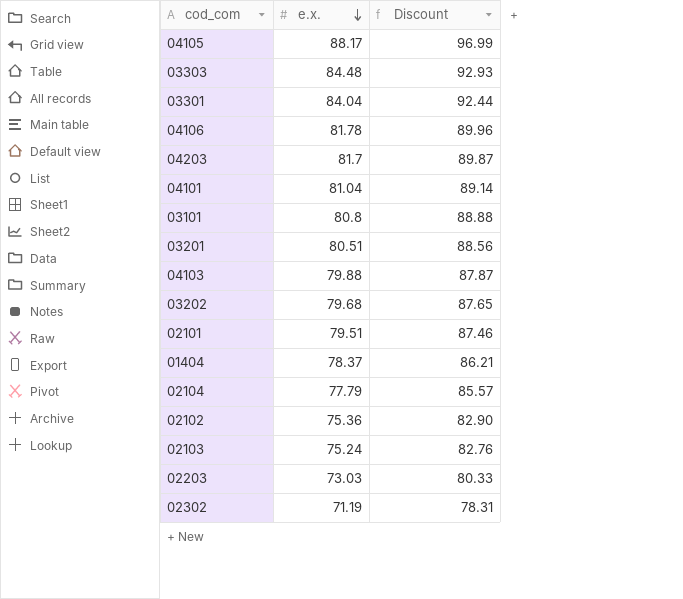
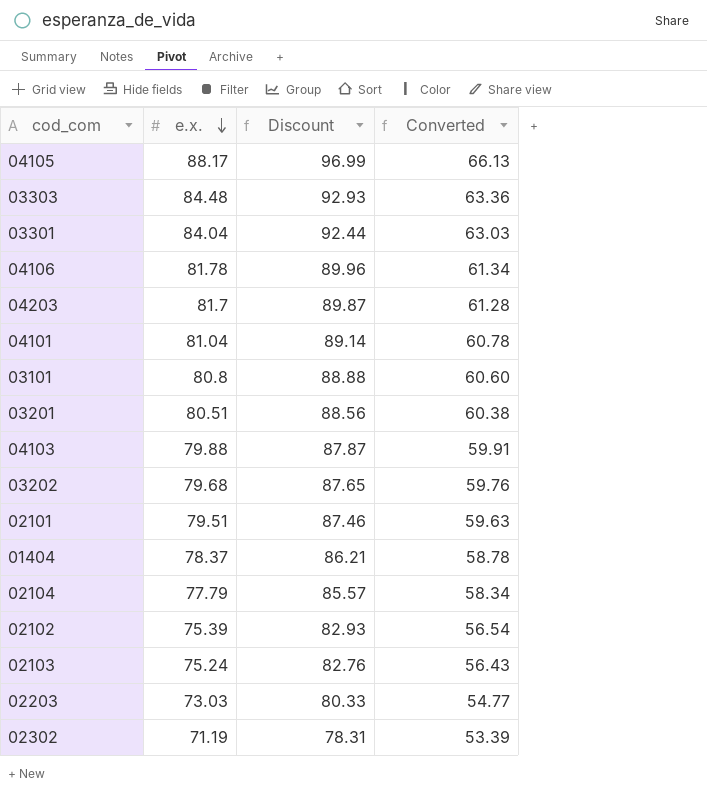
column Converted | formula: none -> [e.x.] * 0.75
02102 | e.x.: 75.36 -> 75.39
02102 | Discount: 82.90 -> 82.93

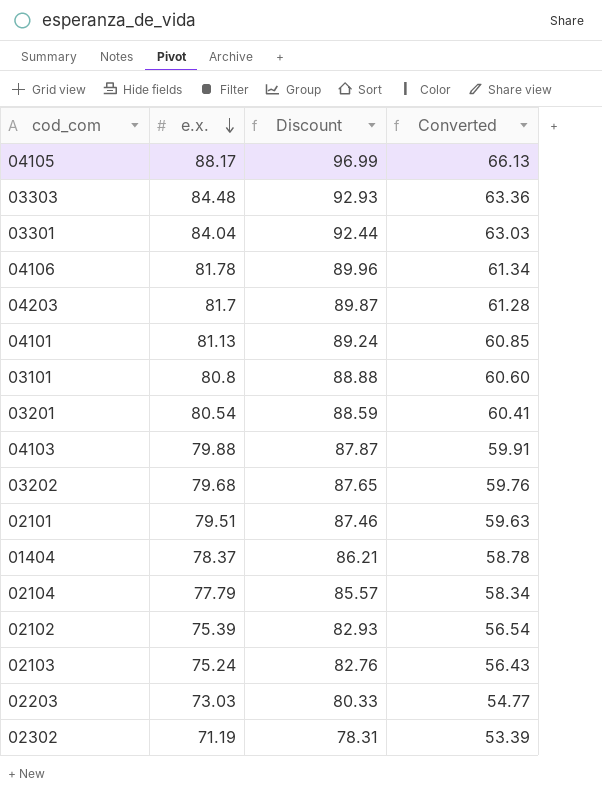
04101 | e.x.: 81.04 -> 81.13
04101 | Discount: 89.14 -> 89.24
04101 | Converted: 60.78 -> 60.85
03201 | e.x.: 80.51 -> 80.54
03201 | Discount: 88.56 -> 88.59
03201 | Converted: 60.38 -> 60.41

